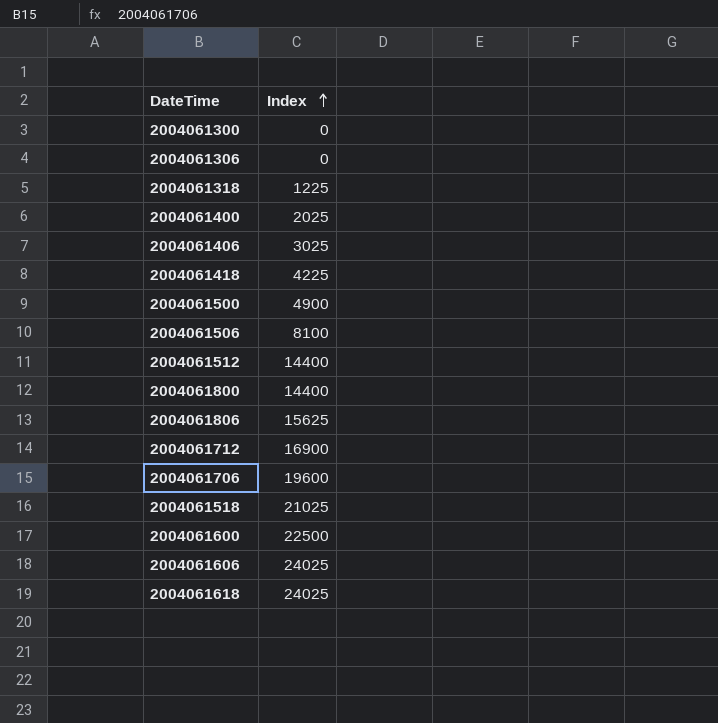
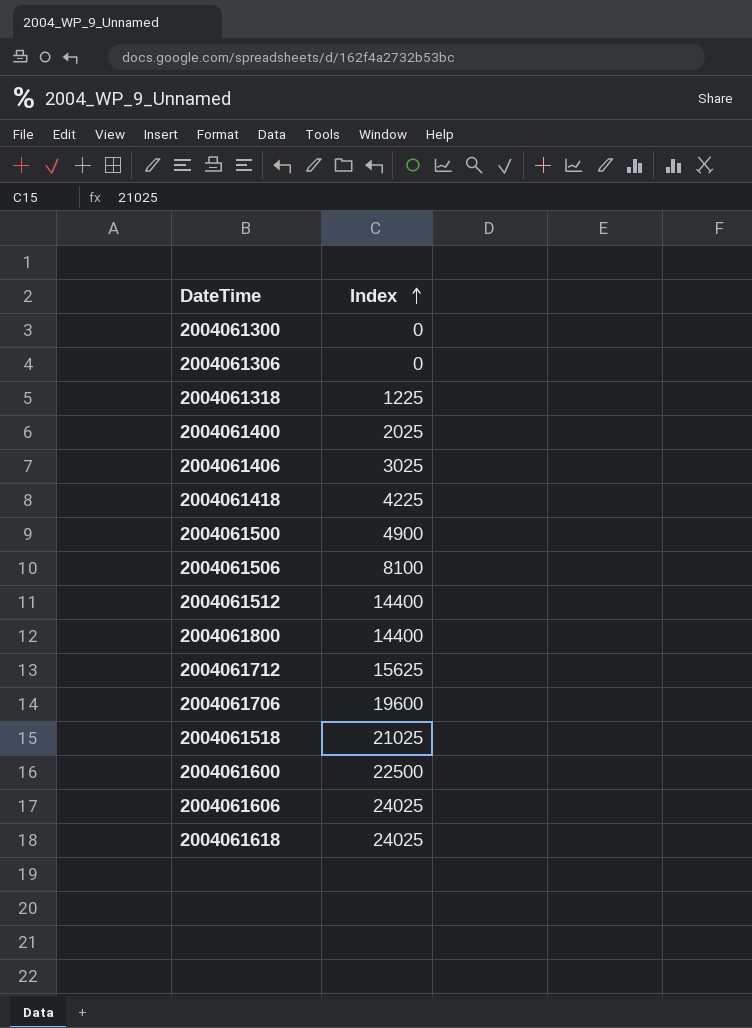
row 2004061806: 15625 -> none
2004061712 | Index: 16900 -> 15625

